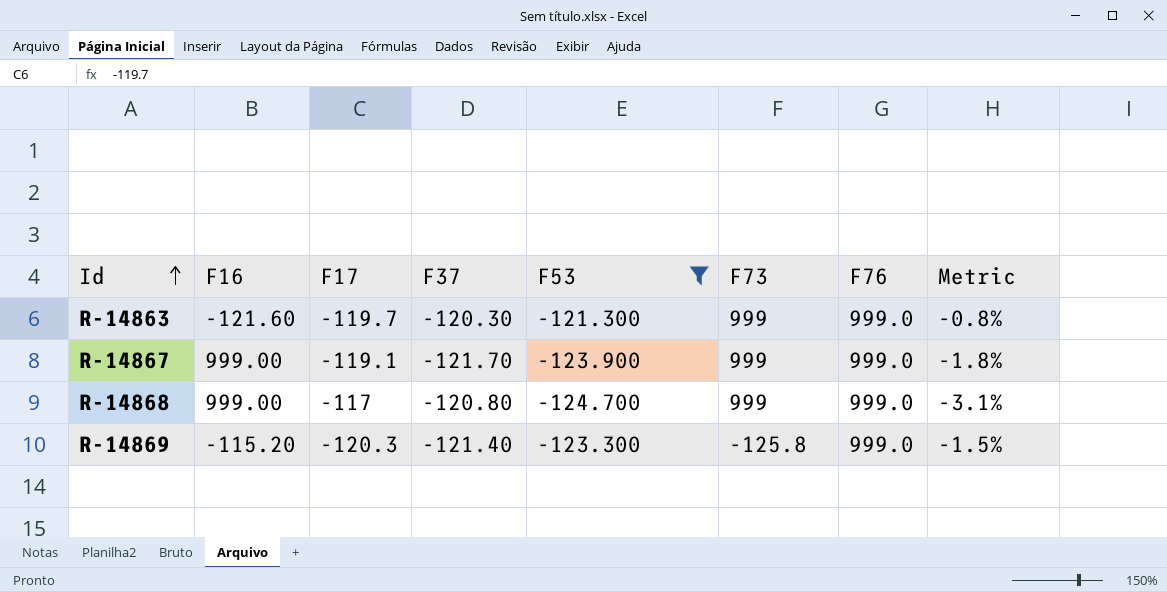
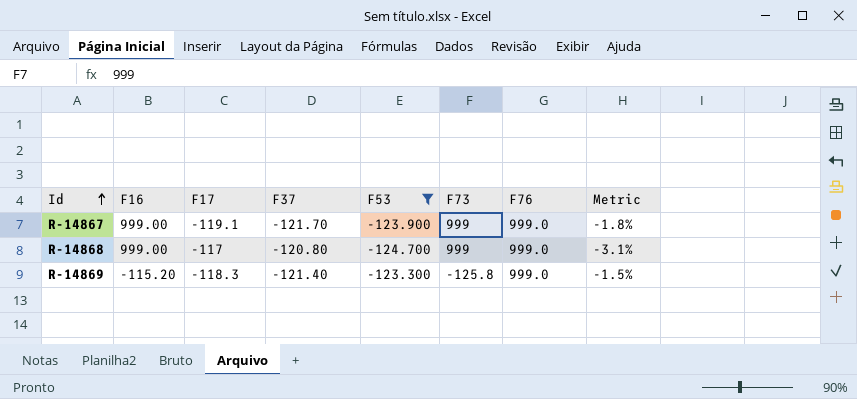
row R-14863: -121.60 | -119.7 | -120.30 | -121.300 | 999 | 999.0 | -0.8% -> none
R-14869 | F17: -120.3 -> -118.3

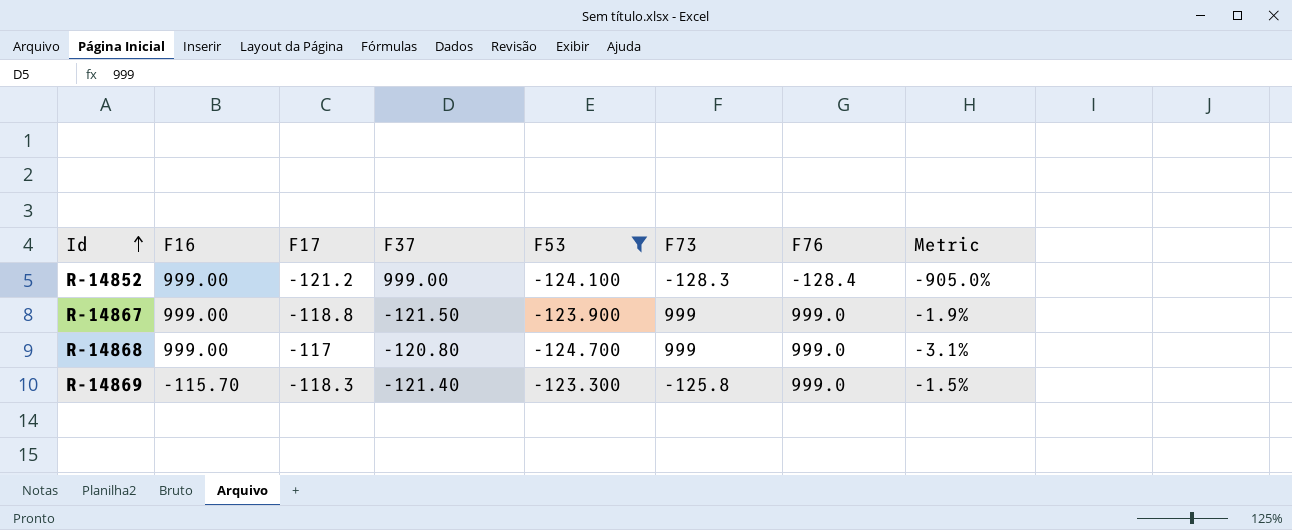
row R-14852: none -> 999.00 | -121.2 | 999.00 | -124.100 | -128.3 | -128.4 | -905.0%
R-14867 | F17: -119.1 -> -118.8
R-14867 | F37: -121.70 -> -121.50
R-14867 | Metric: -1.8% -> -1.9%
R-14869 | F16: -115.20 -> -115.70

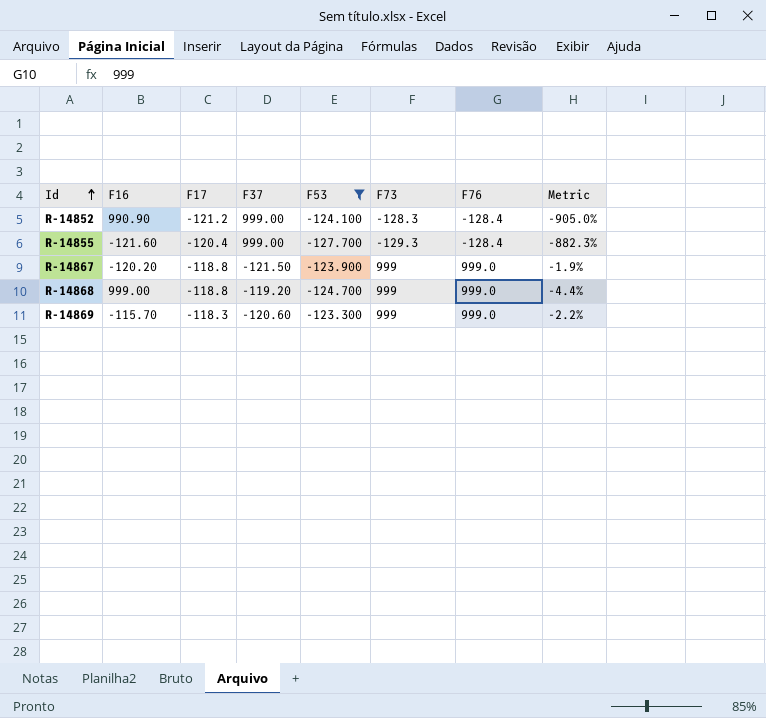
R-14852 | F16: 999.00 -> 990.90
row R-14855: none -> -121.60 | -120.4 | 999.00 | -127.700 | -129.3 | -128.4 | -882.3%
R-14867 | F16: 999.00 -> -120.20
R-14868 | F17: -117 -> -118.8
R-14868 | F37: -120.80 -> -119.20
R-14868 | Metric: -3.1% -> -4.4%
R-14869 | F37: -121.40 -> -120.60
R-14869 | F73: -125.8 -> 999
R-14869 | Metric: -1.5% -> -2.2%

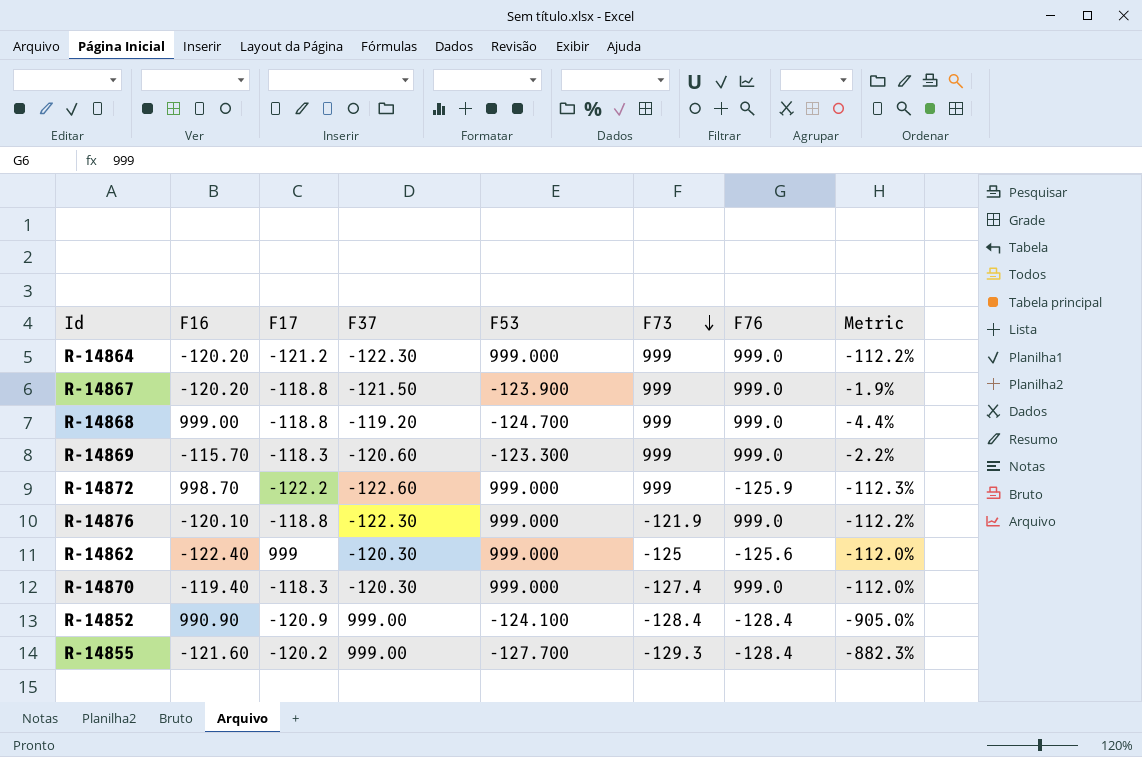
filter: F53 != 999.000 -> none
row order: Id ascending -> F73 descending
R-14852 | F17: -121.2 -> -120.9
R-14852 | F73: -128.3 -> -128.4
R-14855 | F17: -120.4 -> -120.2

